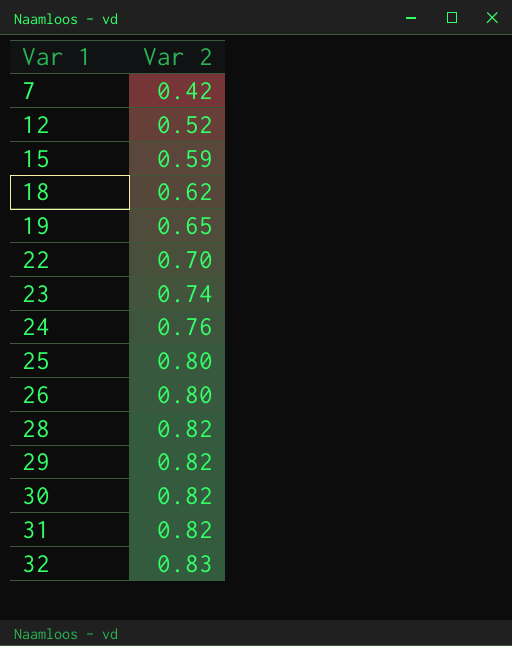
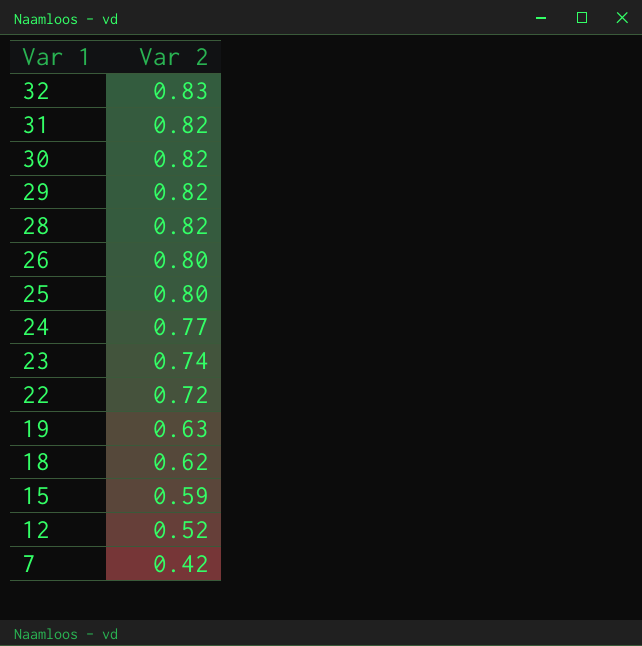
row order: Var 1 ascending -> Var 1 descending
24 | Var 2: 0.76 -> 0.77
22 | Var 2: 0.70 -> 0.72
19 | Var 2: 0.65 -> 0.63

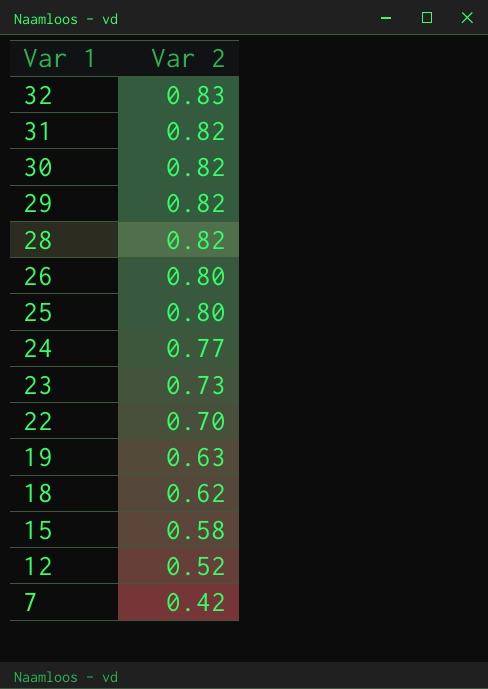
23 | Var 2: 0.74 -> 0.73
22 | Var 2: 0.72 -> 0.70
15 | Var 2: 0.59 -> 0.58

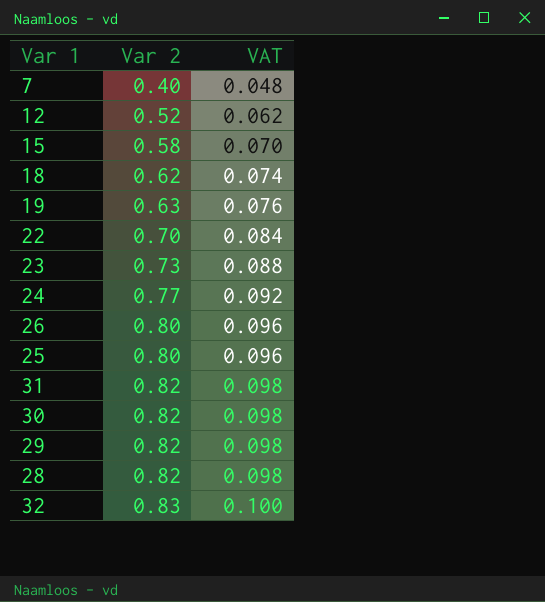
row order: Var 1 descending -> Var 2 ascending
column VAT | formula: none -> [Var 2] * 0.12
7 | Var 2: 0.42 -> 0.40

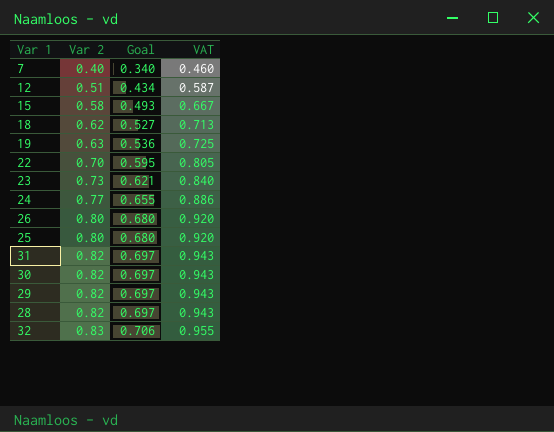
column Goal | formula: none -> [Var 2] * 0.85
column VAT | formula: [Var 2] * 0.12 -> [Var 2] * 1.15
12 | Var 2: 0.52 -> 0.51

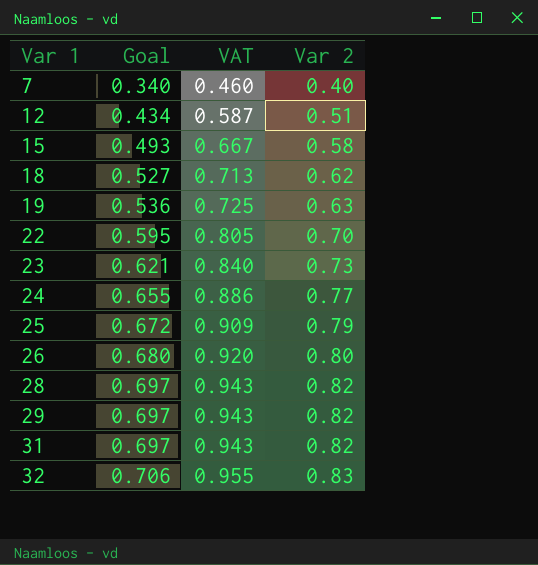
row order: Var 2 ascending -> Var 1 ascending
column Var 2 | position: 2 -> 4
row 30: 0.82 | 0.697 | 0.943 -> none
25 | Goal: 0.680 -> 0.672
25 | VAT: 0.920 -> 0.909
25 | Var 2: 0.80 -> 0.79

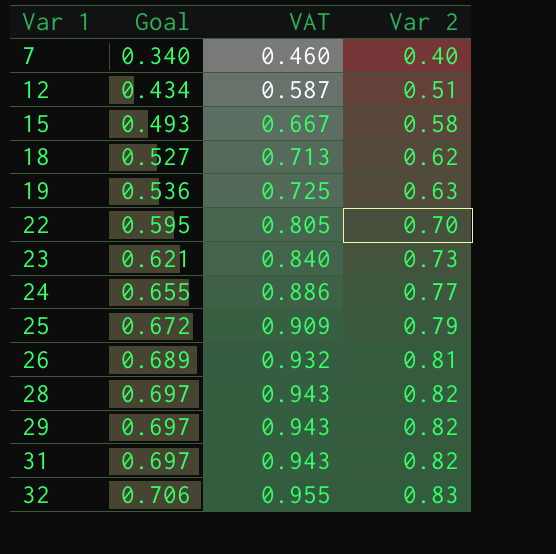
26 | Goal: 0.680 -> 0.689
26 | VAT: 0.920 -> 0.932
26 | Var 2: 0.80 -> 0.81

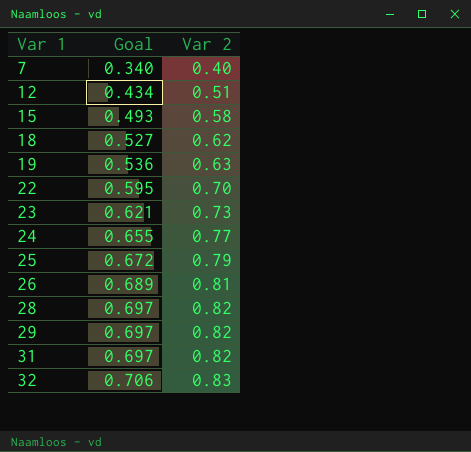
column VAT | formula: [Var 2] * 1.15 -> none

